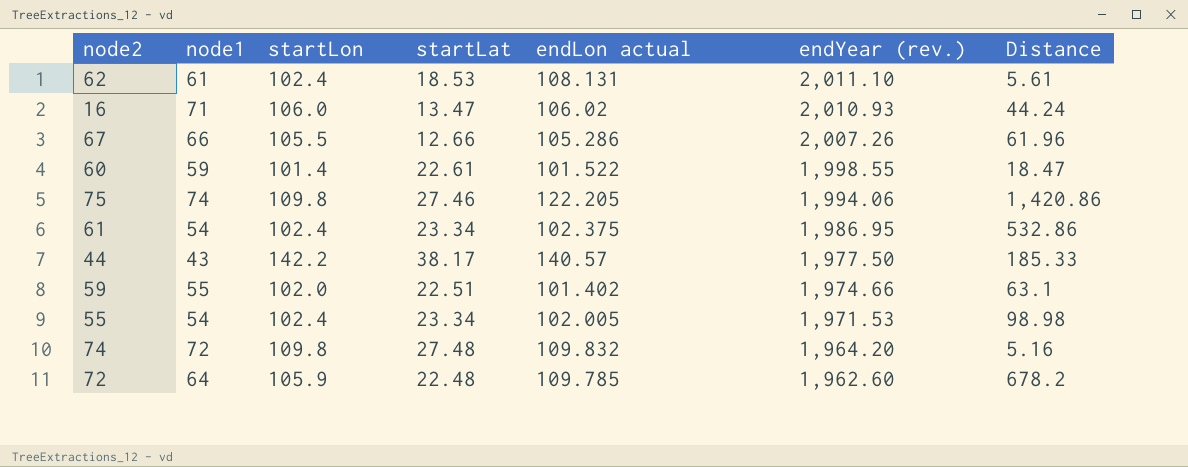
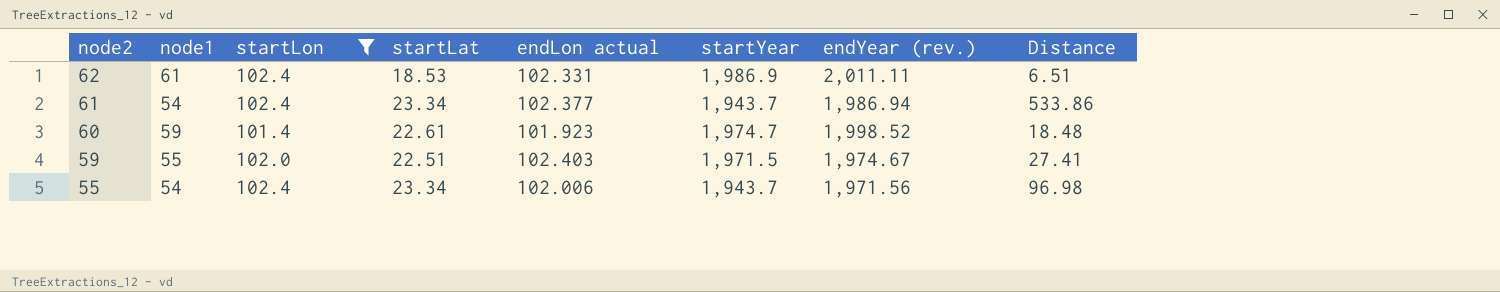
filter: none -> startLon <= 102.4
row order: endYear (rev.) descending -> node2 descending
column startYear | position: none -> 6
62 | endLon actual: 108.131 -> 102.331
62 | endYear (rev.): 2,011.10 -> 2,011.11
62 | Distance: 5.61 -> 6.51
61 | endLon actual: 102.375 -> 102.377
61 | endYear (rev.): 1,986.95 -> 1,986.94
61 | Distance: 532.86 -> 533.86
60 | endLon actual: 101.522 -> 101.923
60 | endYear (rev.): 1,998.55 -> 1,998.52
60 | Distance: 18.47 -> 18.48
59 | endLon actual: 101.402 -> 102.403
59 | endYear (rev.): 1,974.66 -> 1,974.67
59 | Distance: 63.1 -> 27.41
55 | endLon actual: 102.005 -> 102.006
55 | endYear (rev.): 1,971.53 -> 1,971.56
55 | Distance: 98.98 -> 96.98

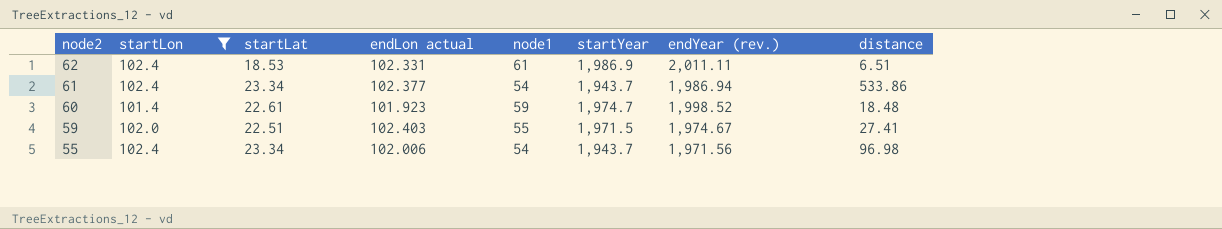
column node1 | position: 2 -> 5
column name: Distance -> distance

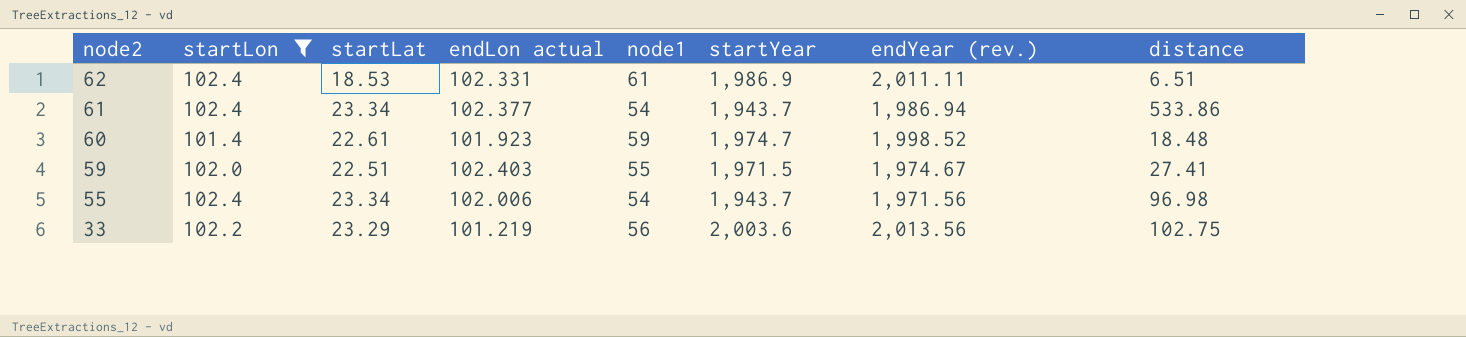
row 33: none -> 102.2 | 23.29 | 101.219 | 56 | 2,003.6 | 2,013.56 | 102.75

